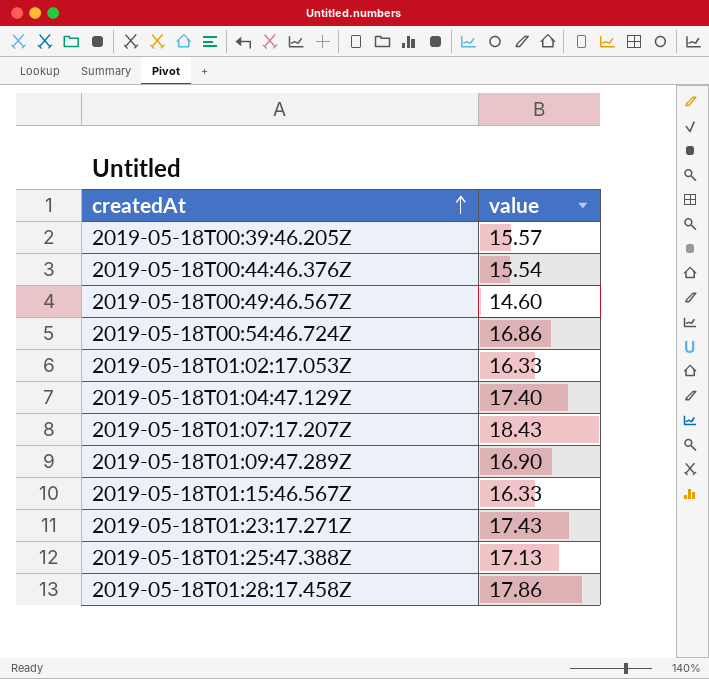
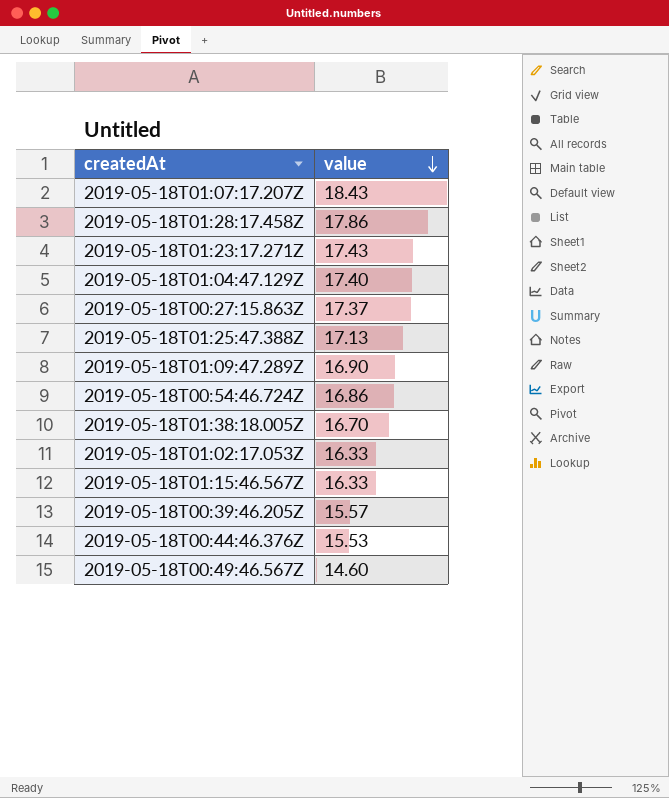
row order: createdAt ascending -> value descending
row 2019-05-18T00:27:15.863Z: none -> 17.37
row 2019-05-18T01:38:18.005Z: none -> 16.70
2019-05-18T00:44:46.376Z | value: 15.54 -> 15.53

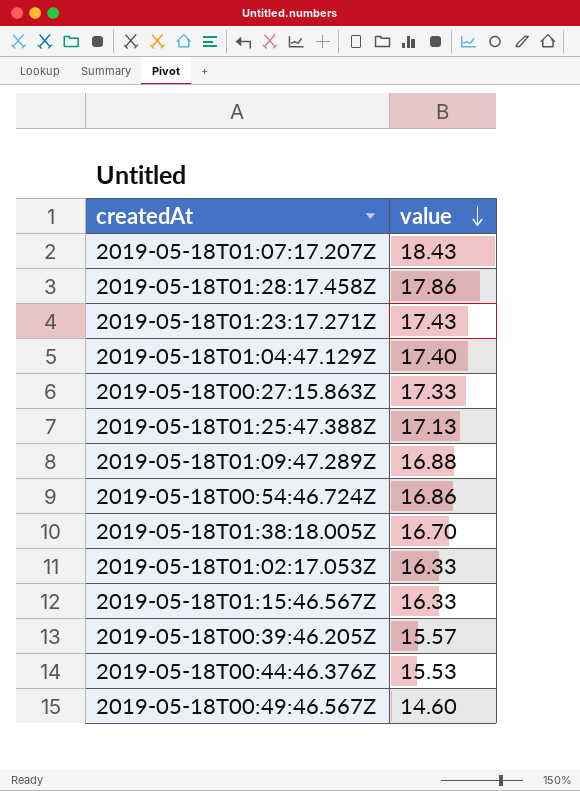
2019-05-18T00:27:15.863Z | value: 17.37 -> 17.33
2019-05-18T01:09:47.289Z | value: 16.90 -> 16.88

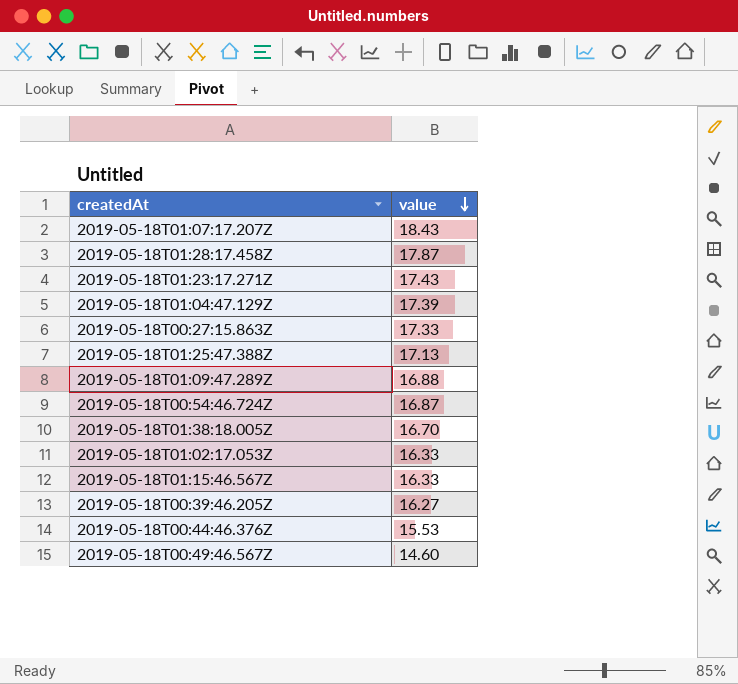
2019-05-18T01:28:17.458Z | value: 17.86 -> 17.87
2019-05-18T01:04:47.129Z | value: 17.40 -> 17.39
2019-05-18T00:54:46.724Z | value: 16.86 -> 16.87
2019-05-18T00:39:46.205Z | value: 15.57 -> 16.27

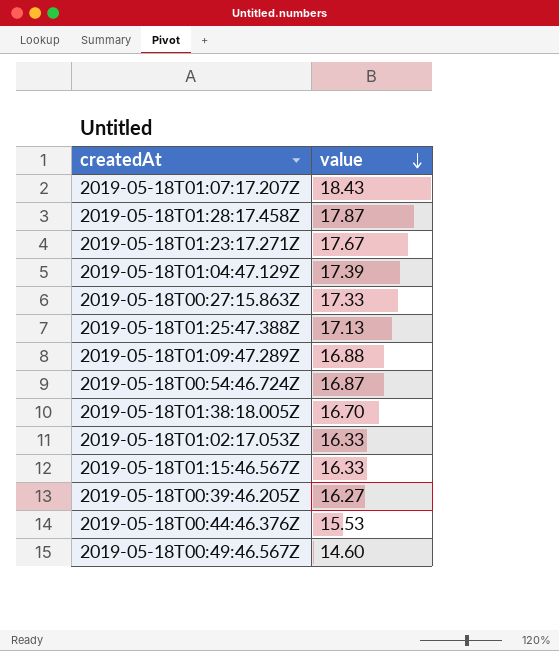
2019-05-18T01:23:17.271Z | value: 17.43 -> 17.67

